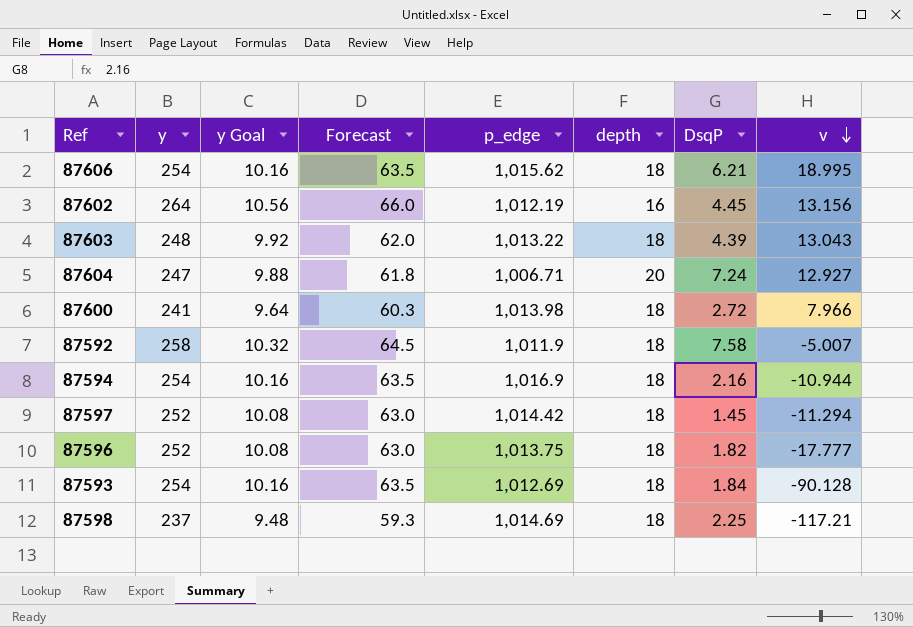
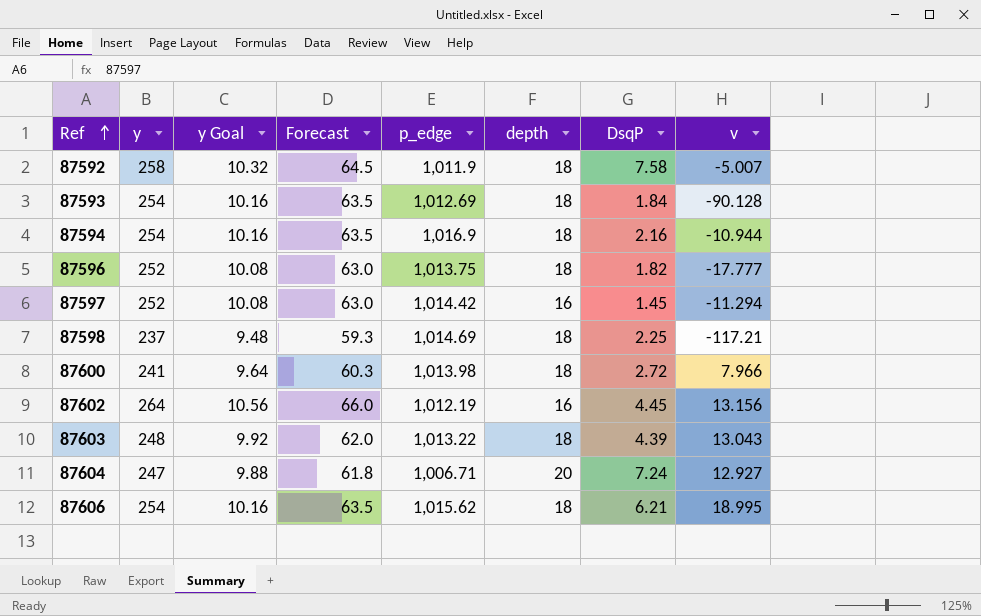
row order: v descending -> Ref ascending
87597 | depth: 18 -> 16

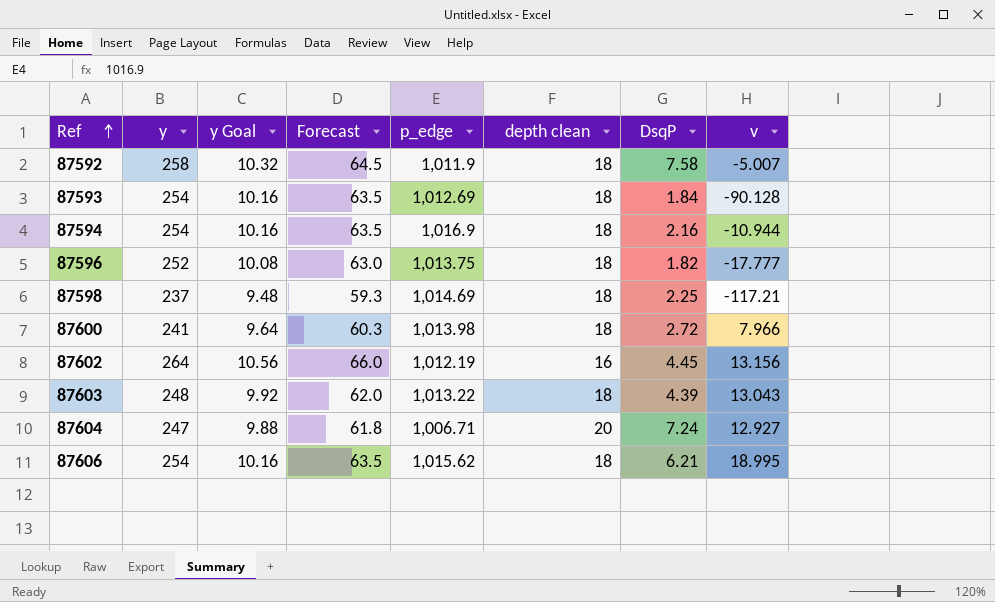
column name: depth -> depth clean
row 87597: 252 | 10.08 | 63.0 | 1,014.42 | 16 | 1.45 | -11.294 -> none

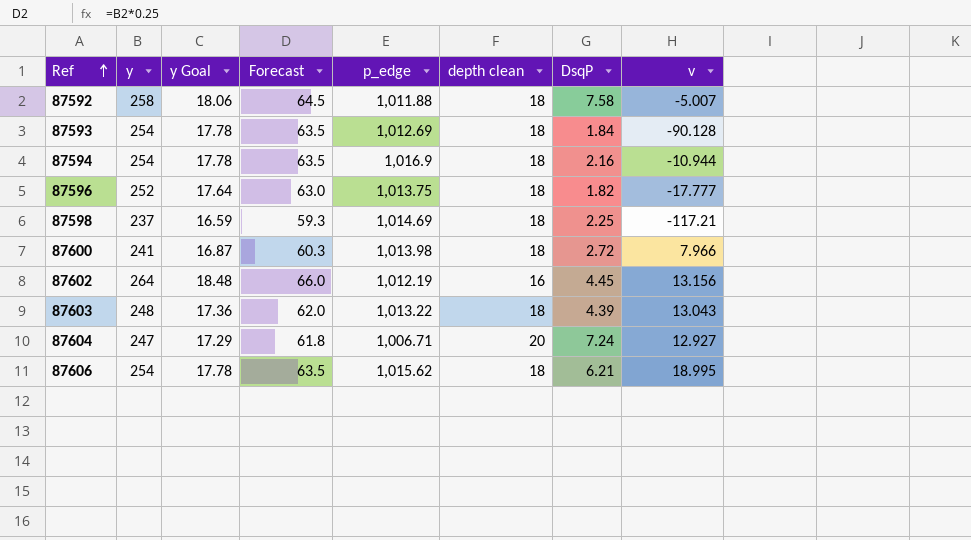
column y Goal | formula: [y] * 0.04 -> [y] * 0.07
87592 | p_edge: 1,011.9 -> 1,011.88

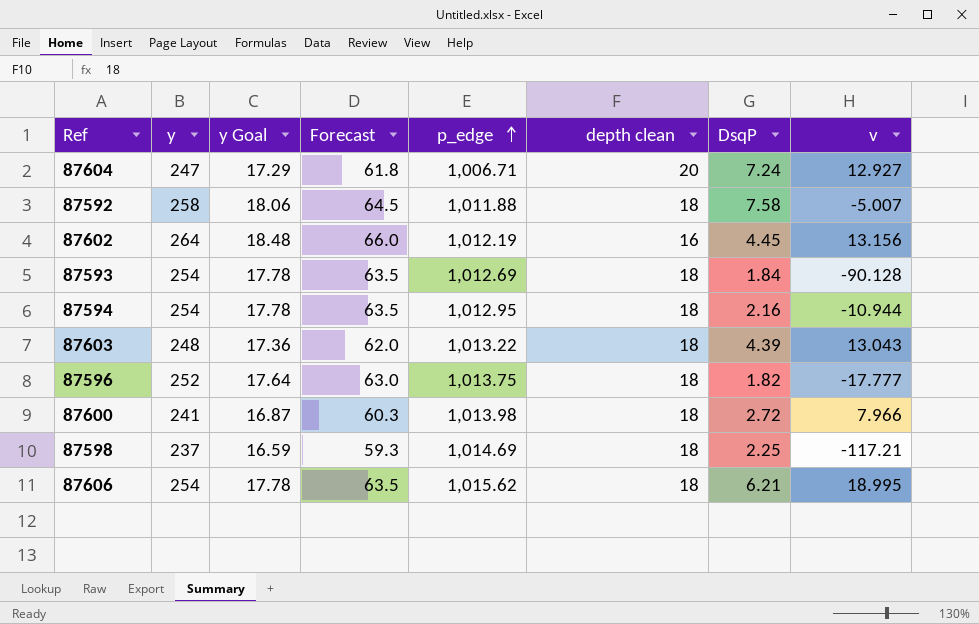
row order: Ref ascending -> p_edge ascending
87594 | p_edge: 1,016.9 -> 1,012.95

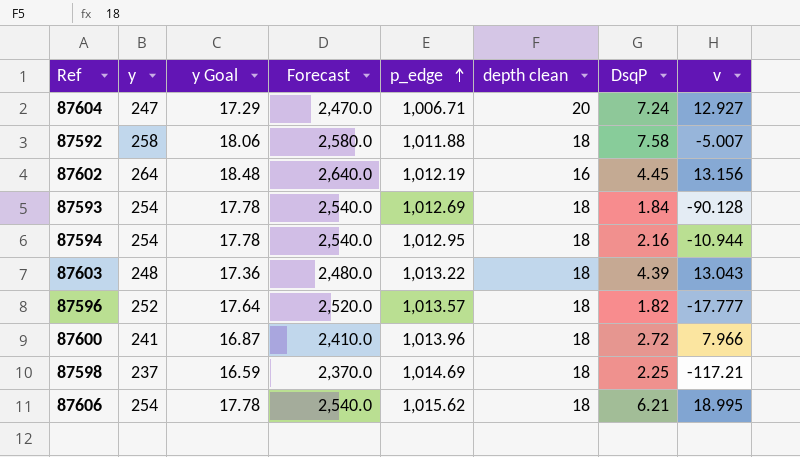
column Forecast | formula: [y] * 0.25 -> [y] * 10
87596 | p_edge: 1,013.75 -> 1,013.57
87600 | p_edge: 1,013.98 -> 1,013.96

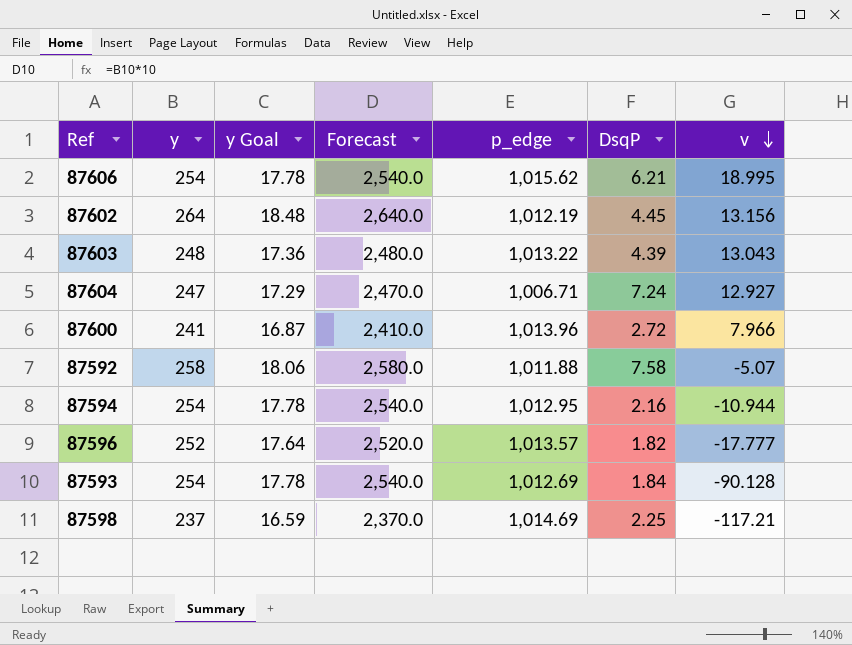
row order: p_edge ascending -> v descending
column depth clean | position: 6 -> none
87592 | v: -5.007 -> -5.07

